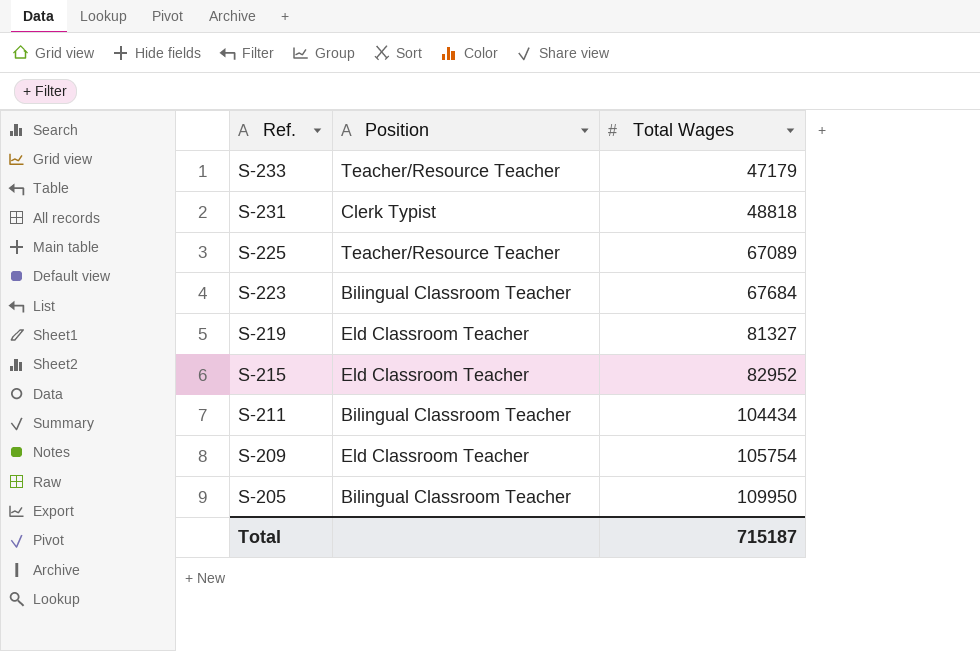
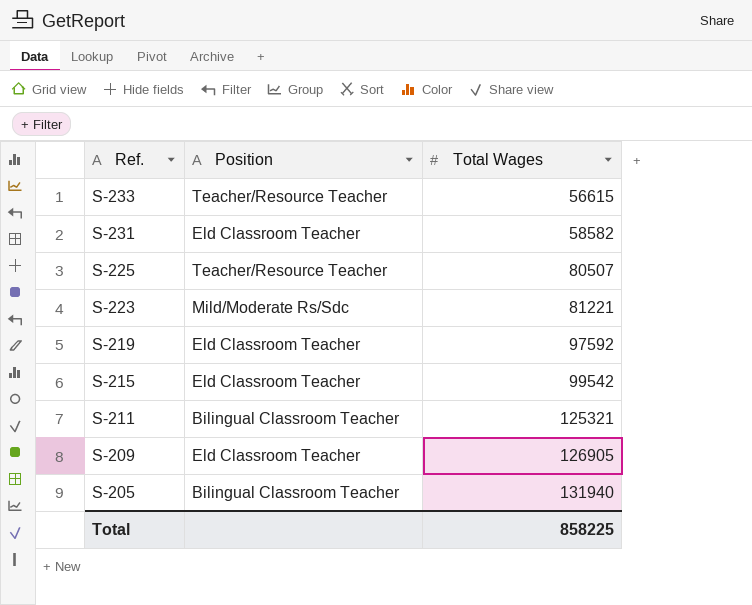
S-233 | Total Wages: 47179 -> 56615
S-231 | Position: Clerk Typist -> Eld Classroom Teacher
S-231 | Total Wages: 48818 -> 58582
S-225 | Total Wages: 67089 -> 80507
S-223 | Position: Bilingual Classroom Teacher -> Mild/Moderate Rs/Sdc
S-223 | Total Wages: 67684 -> 81221
S-219 | Total Wages: 81327 -> 97592
S-215 | Total Wages: 82952 -> 99542
S-211 | Total Wages: 104434 -> 125321
S-209 | Total Wages: 105754 -> 126905
S-205 | Total Wages: 109950 -> 131940
Total | Total Wages: 715187 -> 858225

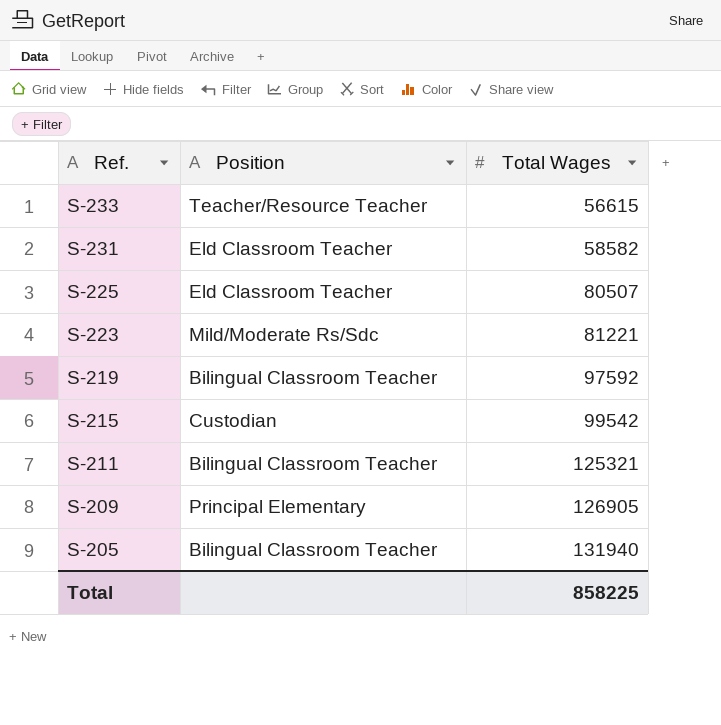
S-225 | Position: Teacher/Resource Teacher -> Eld Classroom Teacher
S-219 | Position: Eld Classroom Teacher -> Bilingual Classroom Teacher
S-215 | Position: Eld Classroom Teacher -> Custodian
S-209 | Position: Eld Classroom Teacher -> Principal Elementary

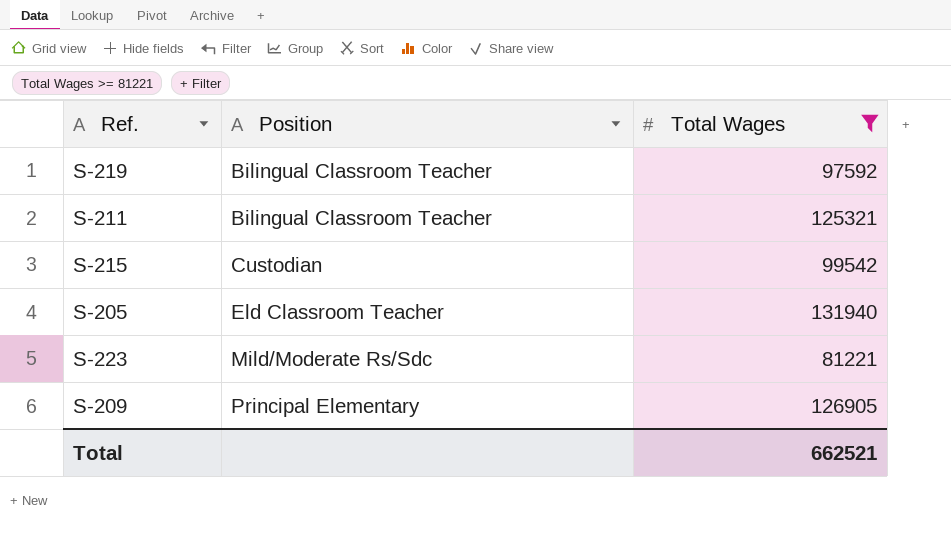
filter: none -> Total Wages >= 81221
row order: Ref. descending -> Position ascending
S-205 | Position: Bilingual Classroom Teacher -> Eld Classroom Teacher
Total | Total Wages: 858225 -> 662521

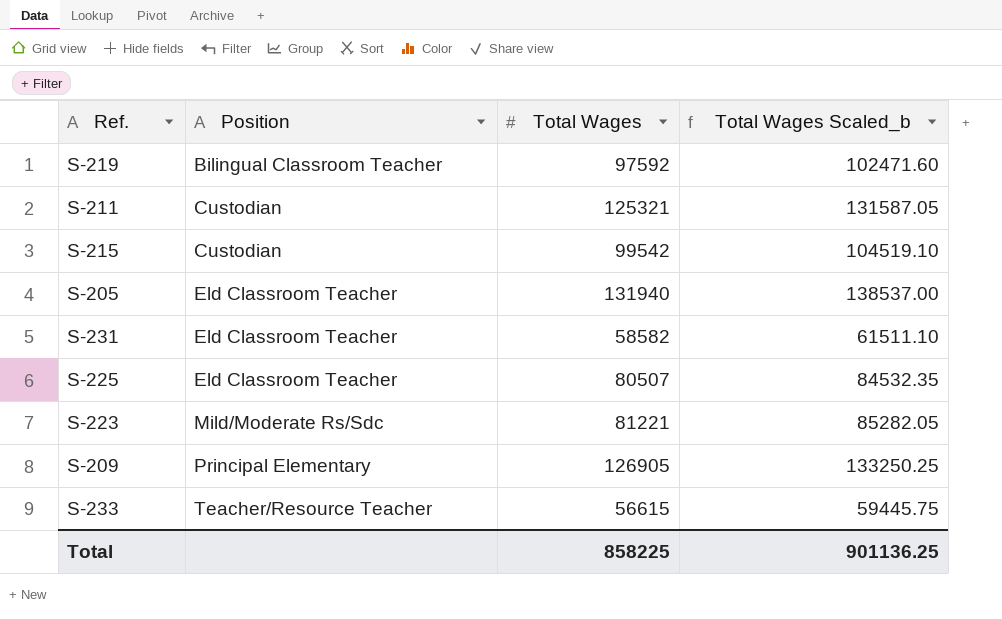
filter: Total Wages >= 81221 -> none
column Total Wages Scaled_b | formula: none -> [Total Wages] * 1.05
S-211 | Position: Bilingual Classroom Teacher -> Custodian
Total | Total Wages: 662521 -> 858225

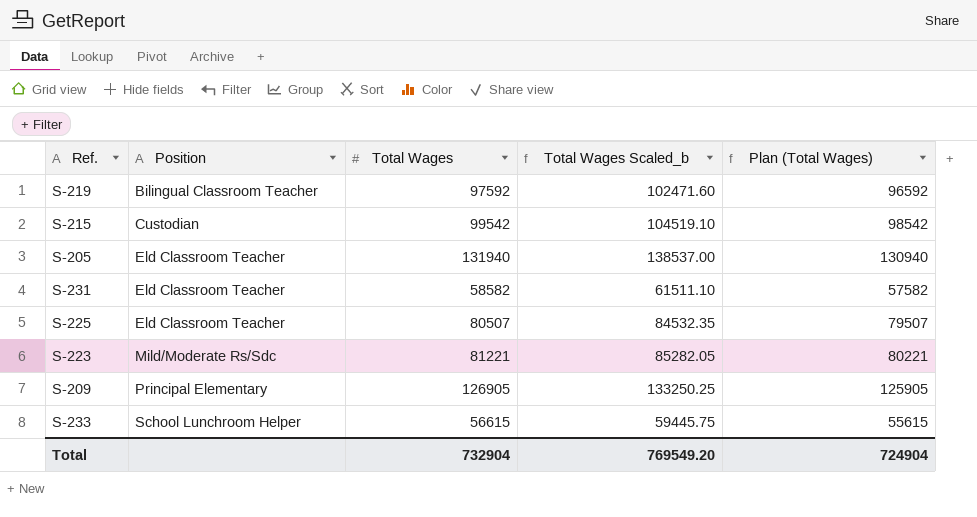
column Plan (Total Wages) | formula: none -> [Total Wages] - 1000
row S-211: Custodian | 125321 | 131587.05 -> none
S-233 | Position: Teacher/Resource Teacher -> School Lunchroom Helper
Total | Total Wages: 858225 -> 732904
Total | Total Wages Scaled_b: 901136.25 -> 769549.20

